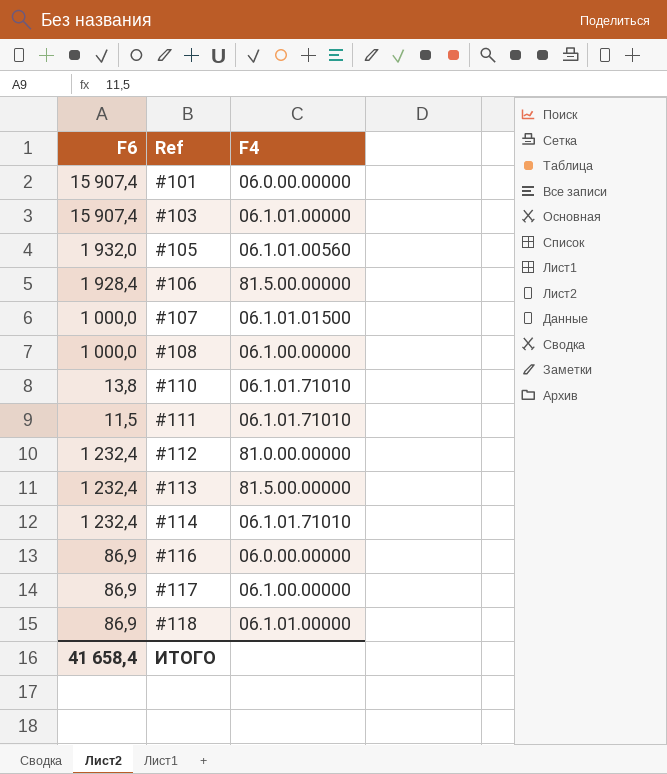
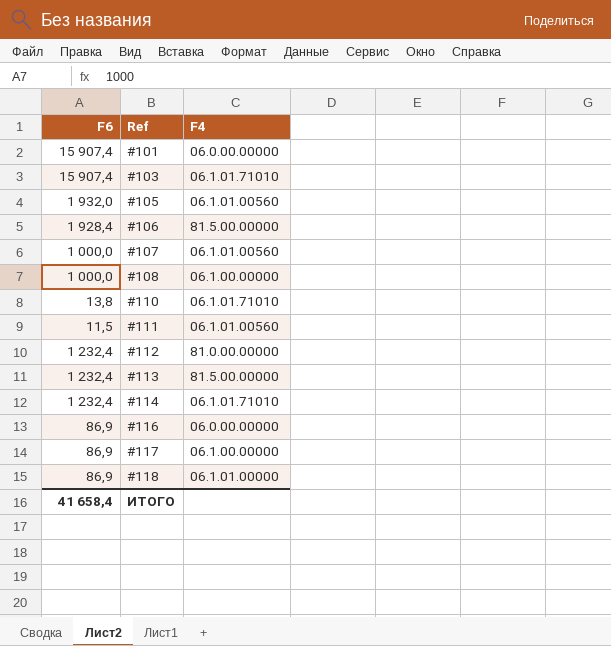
#103 | F4: 06.1.01.00000 -> 06.1.01.71010
#107 | F4: 06.1.01.01500 -> 06.1.01.00560
#111 | F4: 06.1.01.71010 -> 06.1.01.00560

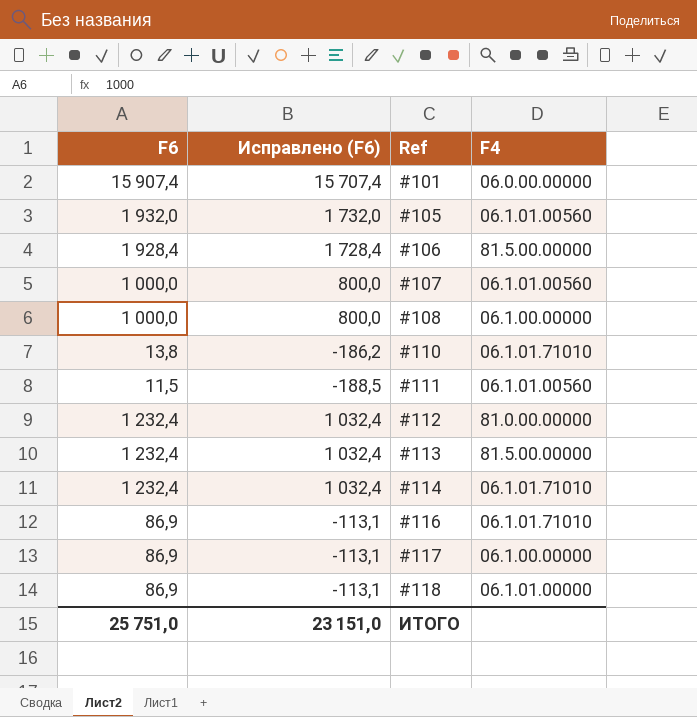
column Исправлено (F6) | formula: none -> [F6] - 200
row #103: 15 907,4 | 06.1.01.71010 -> none
#116 | F4: 06.0.00.00000 -> 06.1.01.71010
ИТОГО | F6: 41 658,4 -> 25 751,0

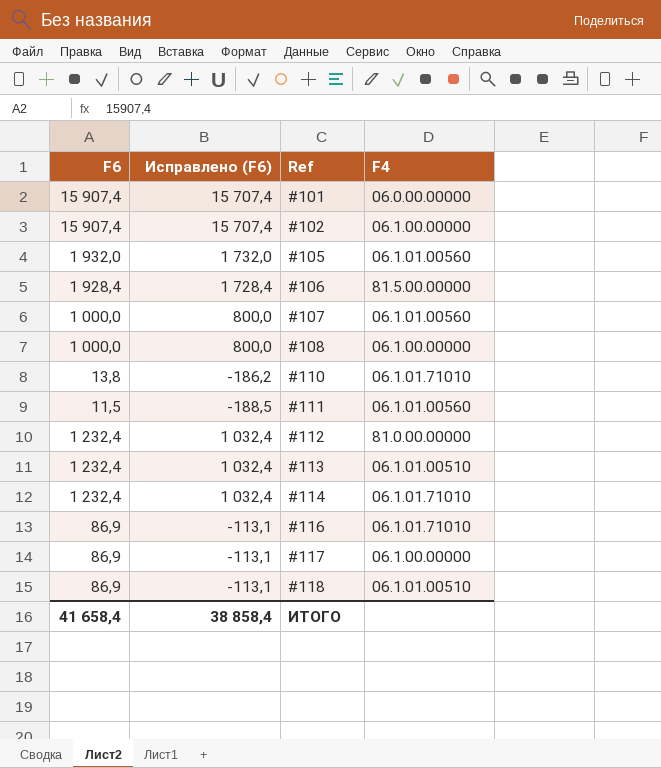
row #102: none -> 15 907,4 | 15 707,4 | 06.1.00.00000
#113 | F4: 81.5.00.00000 -> 06.1.01.00510
#118 | F4: 06.1.01.00000 -> 06.1.01.00510
ИТОГО | F6: 25 751,0 -> 41 658,4
ИТОГО | Исправлено (F6): 23 151,0 -> 38 858,4

